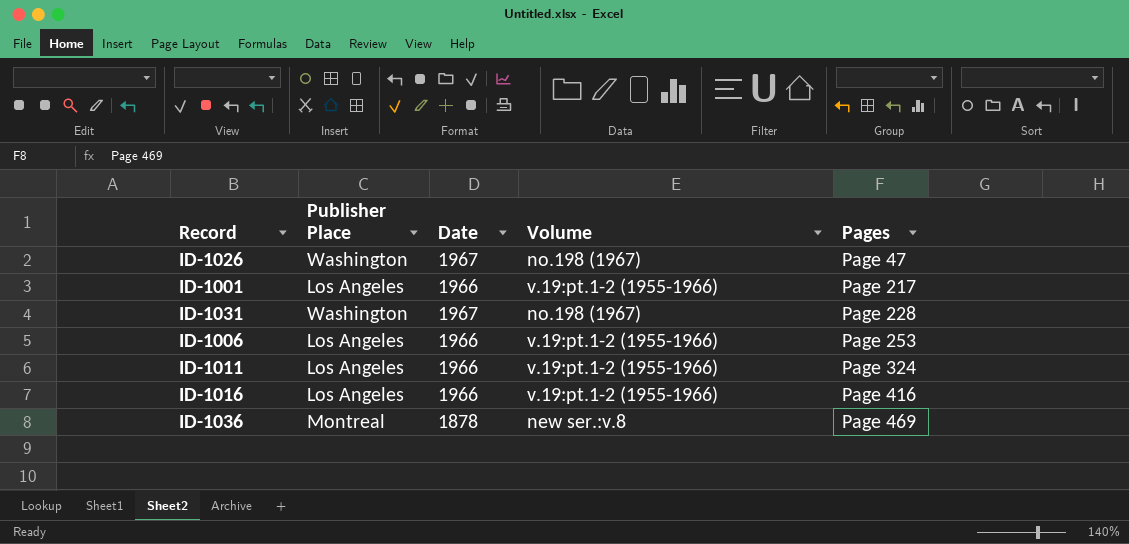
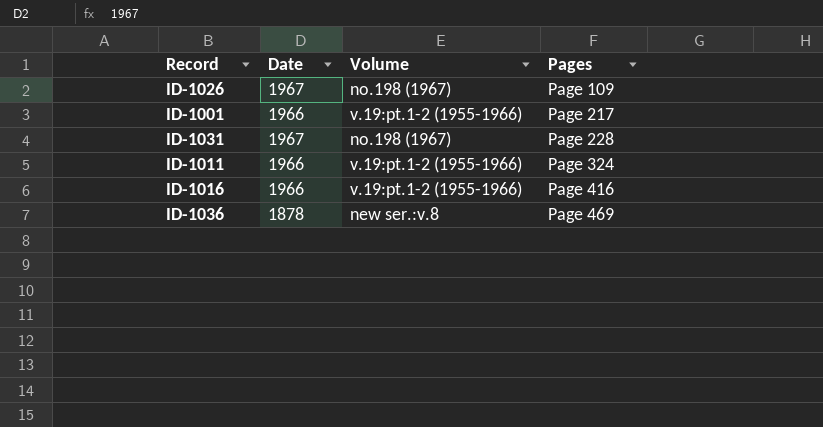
column Publisher Place | position: 2 -> none
row ID-1006: Los Angeles | 1966 | v.19:pt.1-2 (1955-1966) | Page 253 -> none
ID-1026 | Pages: Page 47 -> Page 109

